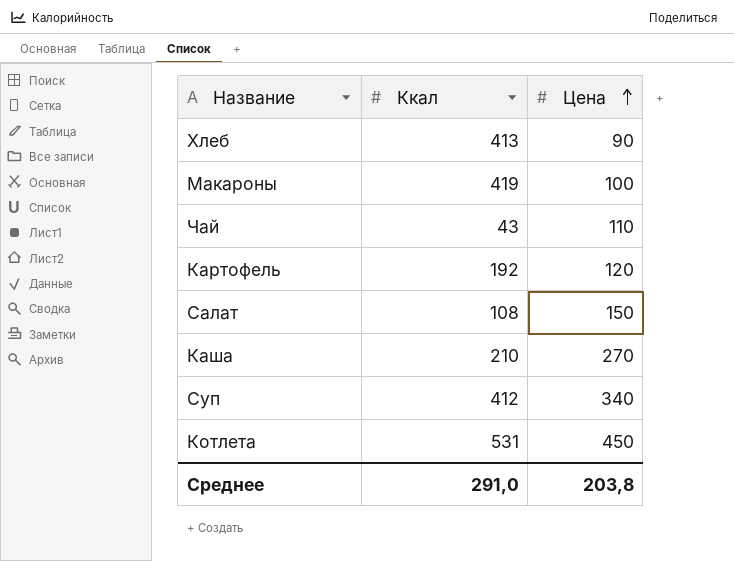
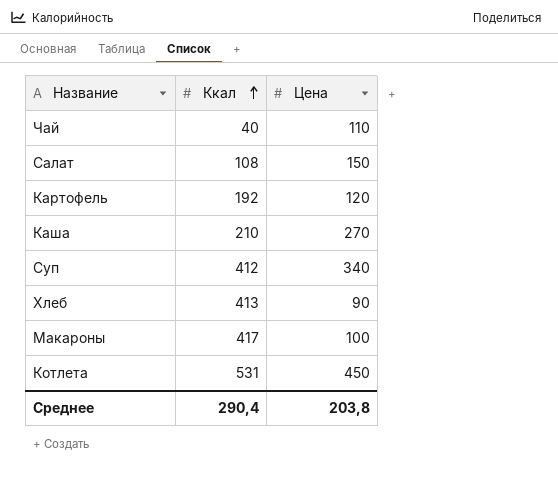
row order: Цена ascending -> Ккал ascending
Чай | Ккал: 43 -> 40
Макароны | Ккал: 419 -> 417
Среднее | Ккал: 291,0 -> 290,4

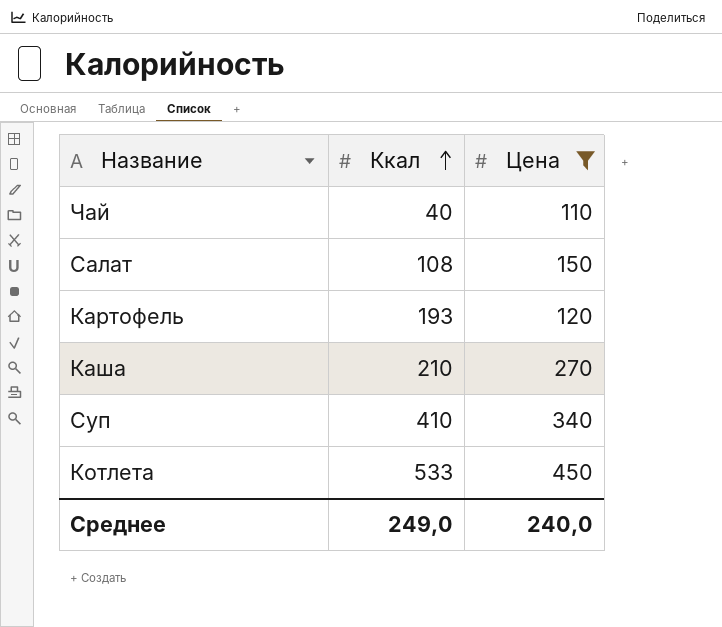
filter: none -> Цена >= 110
Картофель | Ккал: 192 -> 193
Суп | Ккал: 412 -> 410
Котлета | Ккал: 531 -> 533
Среднее | Ккал: 290,4 -> 249,0
Среднее | Цена: 203,8 -> 240,0

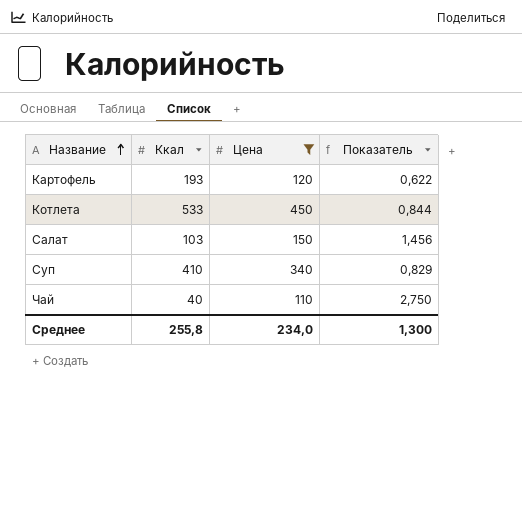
row order: Ккал ascending -> Название ascending
column Показатель | formula: none -> [Цена] / [Ккал]
row Каша: 210 | 270 -> none
Салат | Ккал: 108 -> 103
Среднее | Ккал: 249,0 -> 255,8
Среднее | Цена: 240,0 -> 234,0

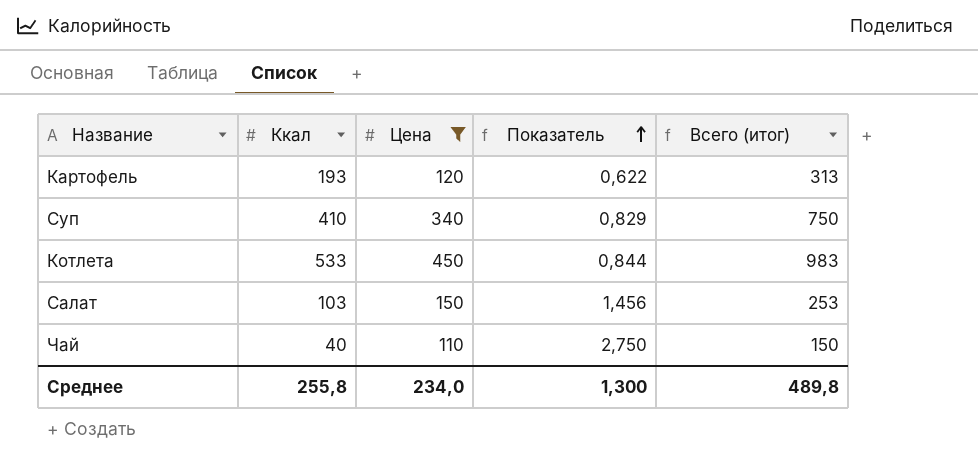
row order: Название ascending -> Показатель ascending
column Всего (итог) | formula: none -> [Ккал] + [Цена]

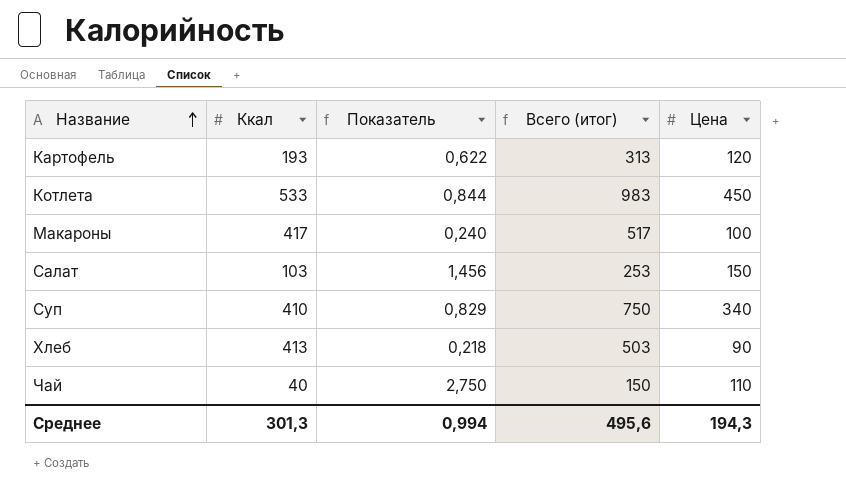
filter: Цена >= 110 -> none
row order: Показатель ascending -> Название ascending
column Цена | position: 3 -> 5
Среднее | Ккал: 255,8 -> 301,3
Среднее | Показатель: 1,300 -> 0,994
Среднее | Всего (итог): 489,8 -> 495,6
Среднее | Цена: 234,0 -> 194,3

